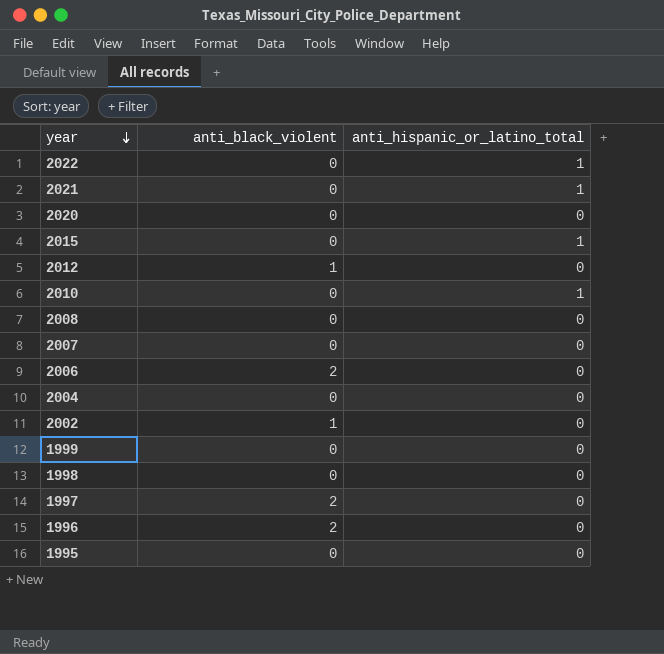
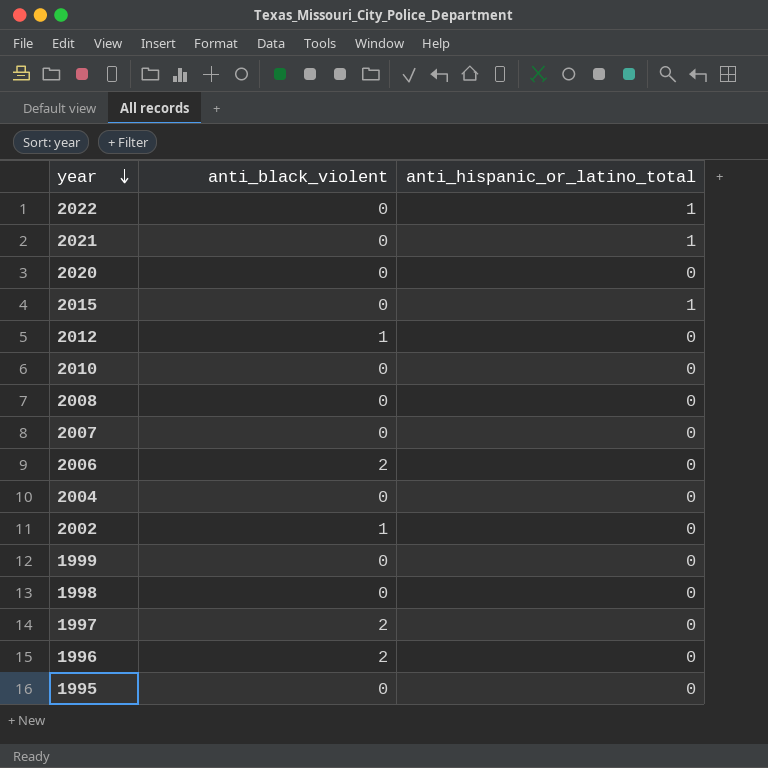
2010 | anti_hispanic_or_latino_total: 1 -> 0

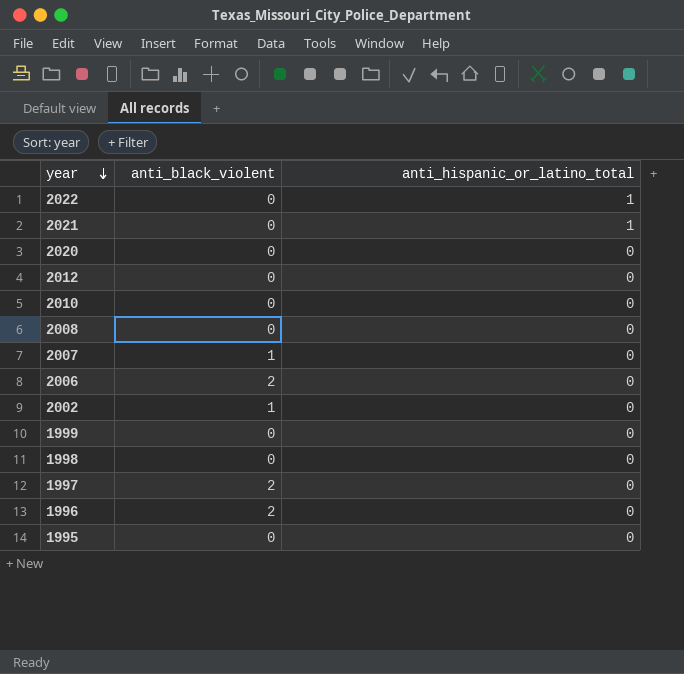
row 2015: 0 | 1 -> none
row 2004: 0 | 0 -> none
2012 | anti_black_violent: 1 -> 0
2007 | anti_black_violent: 0 -> 1

